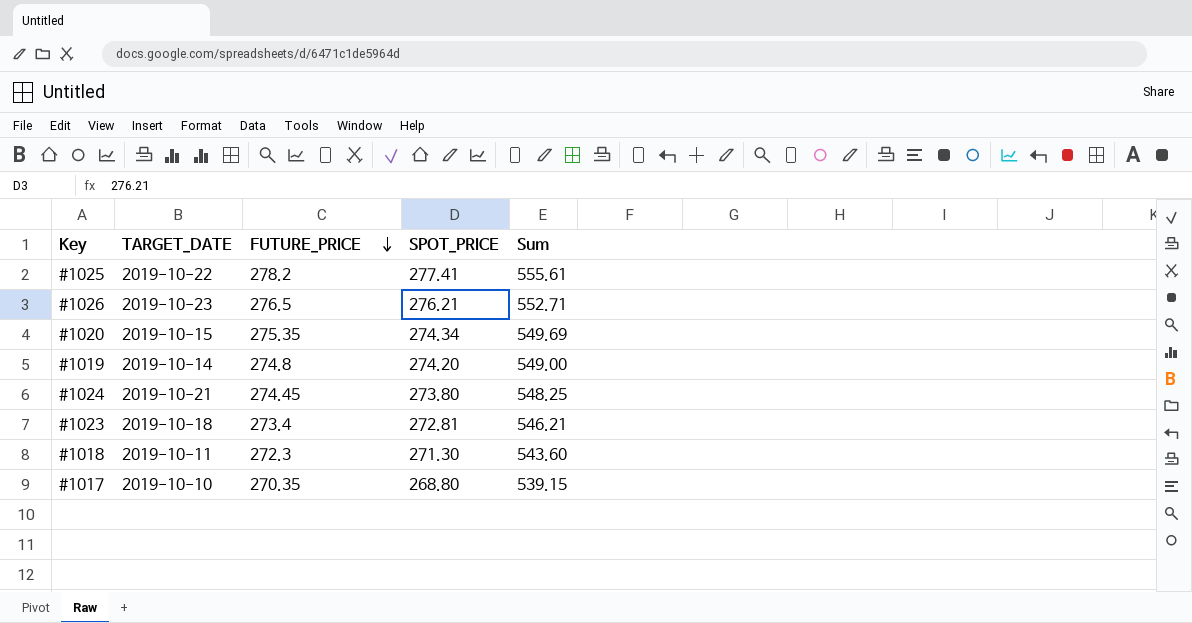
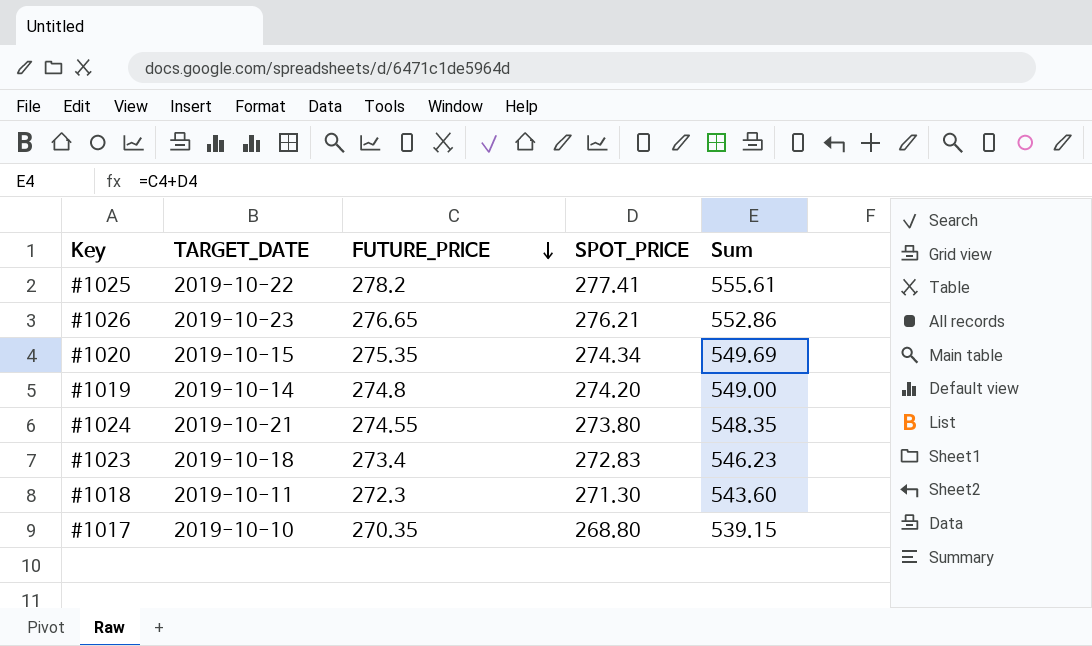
#1026 | FUTURE_PRICE: 276.5 -> 276.65
#1026 | Sum: 552.71 -> 552.86
#1024 | FUTURE_PRICE: 274.45 -> 274.55
#1024 | Sum: 548.25 -> 548.35
#1023 | SPOT_PRICE: 272.81 -> 272.83
#1023 | Sum: 546.21 -> 546.23

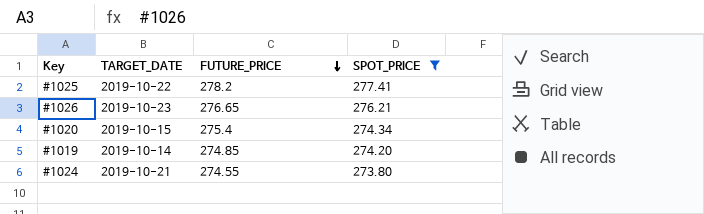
filter: none -> SPOT_PRICE >= 273.80
column Sum | formula: [FUTURE_PRICE] + [SPOT_PRICE] -> none
#1020 | FUTURE_PRICE: 275.35 -> 275.4
#1019 | FUTURE_PRICE: 274.8 -> 274.85

